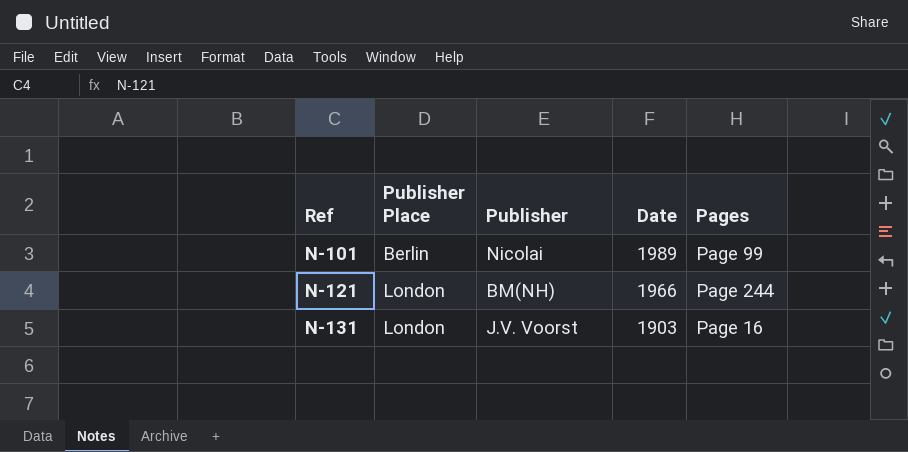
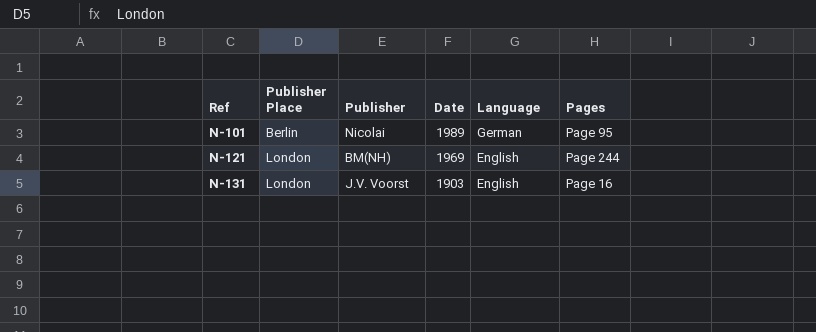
column Language | position: none -> 5
N-101 | Pages: Page 99 -> Page 95
N-121 | Date: 1966 -> 1969

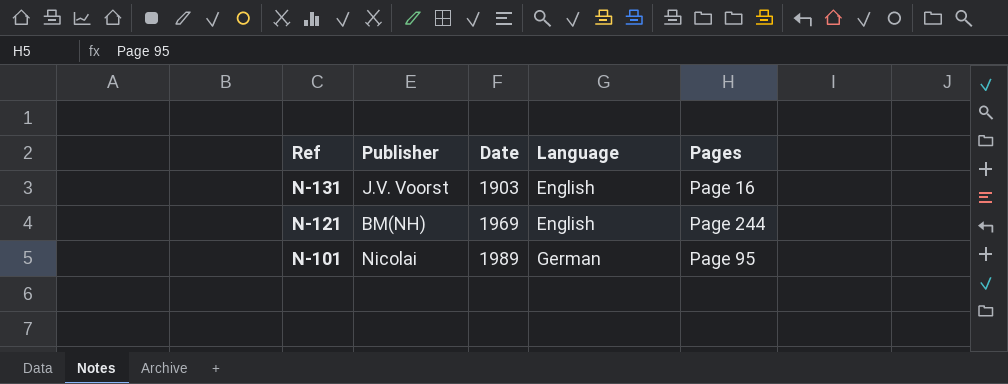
row order: Ref ascending -> Ref descending
column Publisher Place | position: 2 -> none

